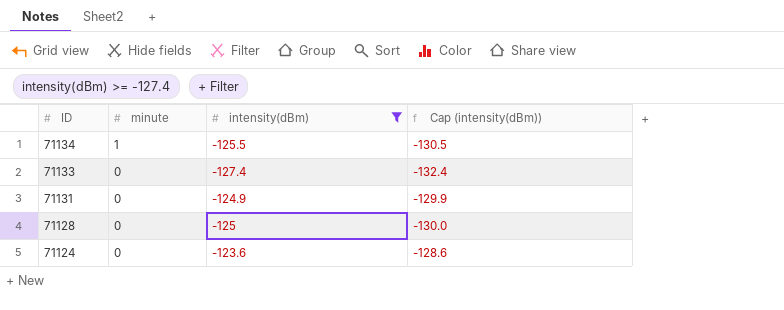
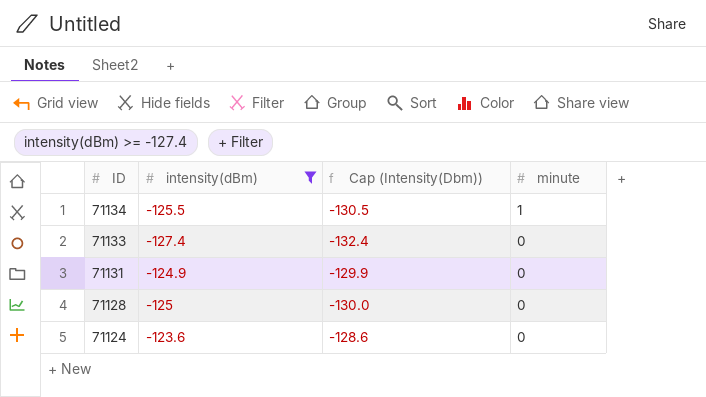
column name: Cap (intensity(dBm)) -> Cap (Intensity(Dbm))
column minute | position: 2 -> 4

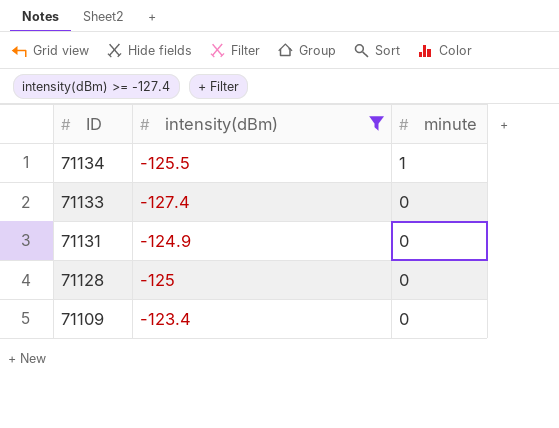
column Cap (Intensity(Dbm)) | formula: [intensity(dBm)] - 5 -> none
row 71124: -123.6 | -128.6 | 0 -> none
row 71109: none -> -123.4 | 0

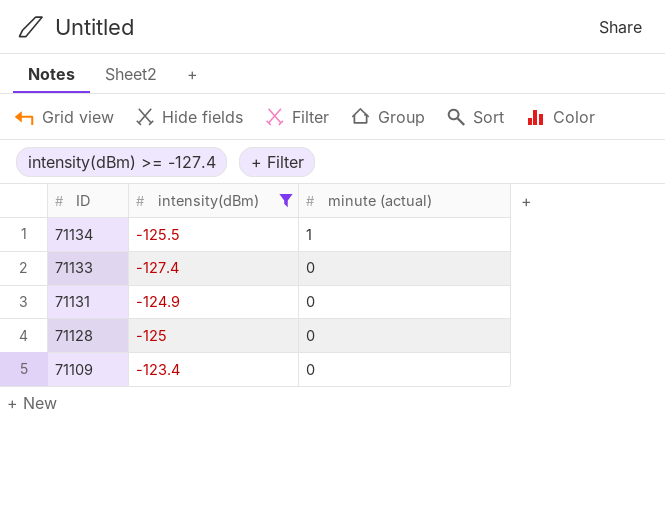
column name: minute -> minute (actual)

